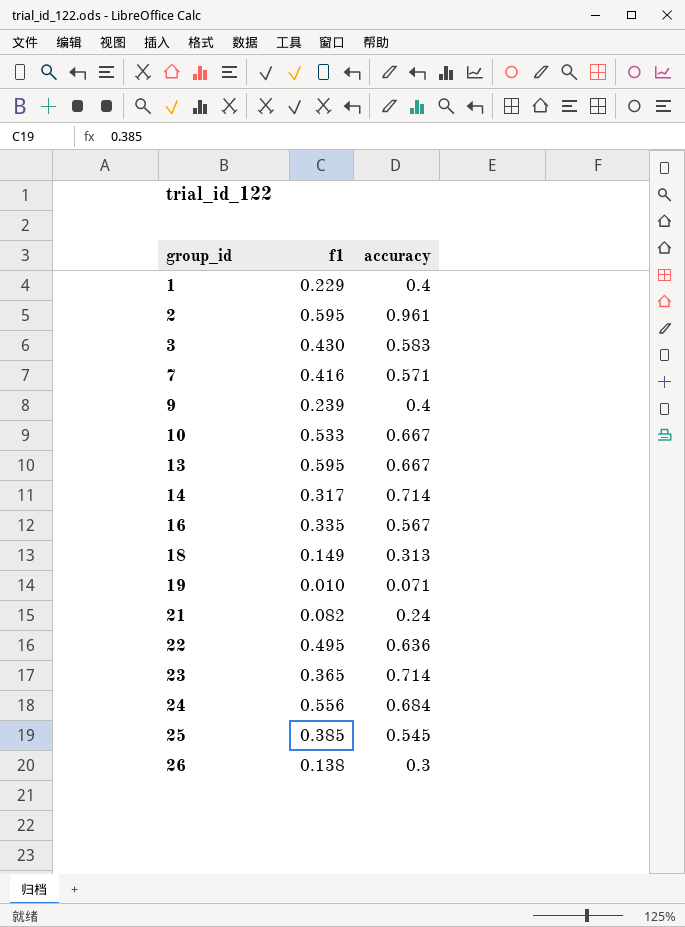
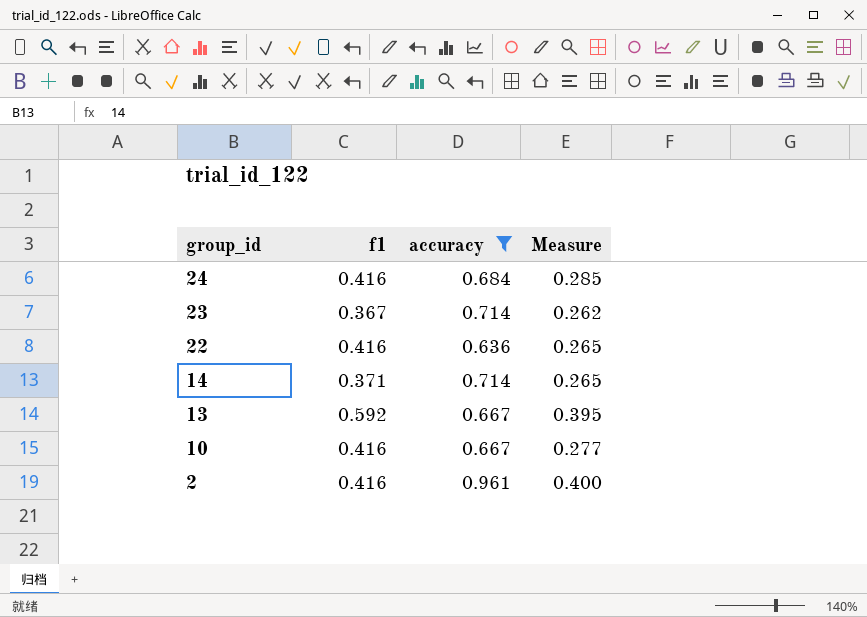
filter: none -> accuracy >= 0.636
row order: group_id ascending -> group_id descending
column Measure | formula: none -> [f1] * [accuracy]
24 | f1: 0.556 -> 0.416
23 | f1: 0.365 -> 0.367
22 | f1: 0.495 -> 0.416
14 | f1: 0.317 -> 0.371
13 | f1: 0.595 -> 0.592
10 | f1: 0.533 -> 0.416
2 | f1: 0.595 -> 0.416

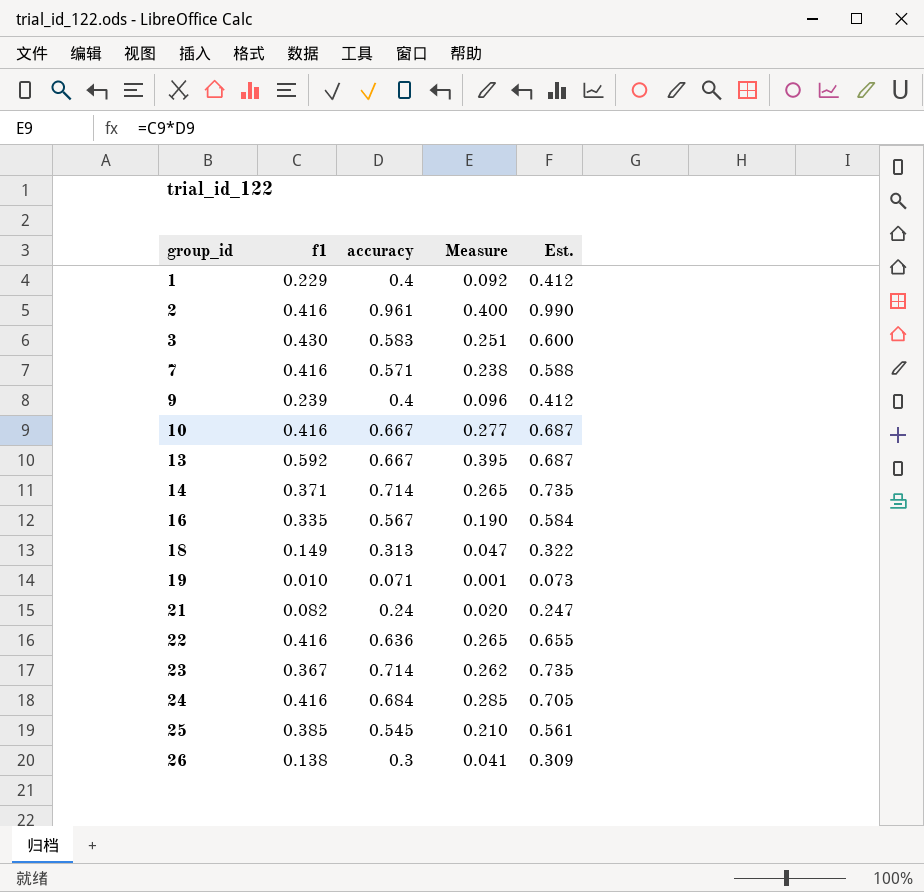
filter: accuracy >= 0.636 -> none
row order: group_id descending -> group_id ascending
column Est. | formula: none -> [accuracy] * 1.03

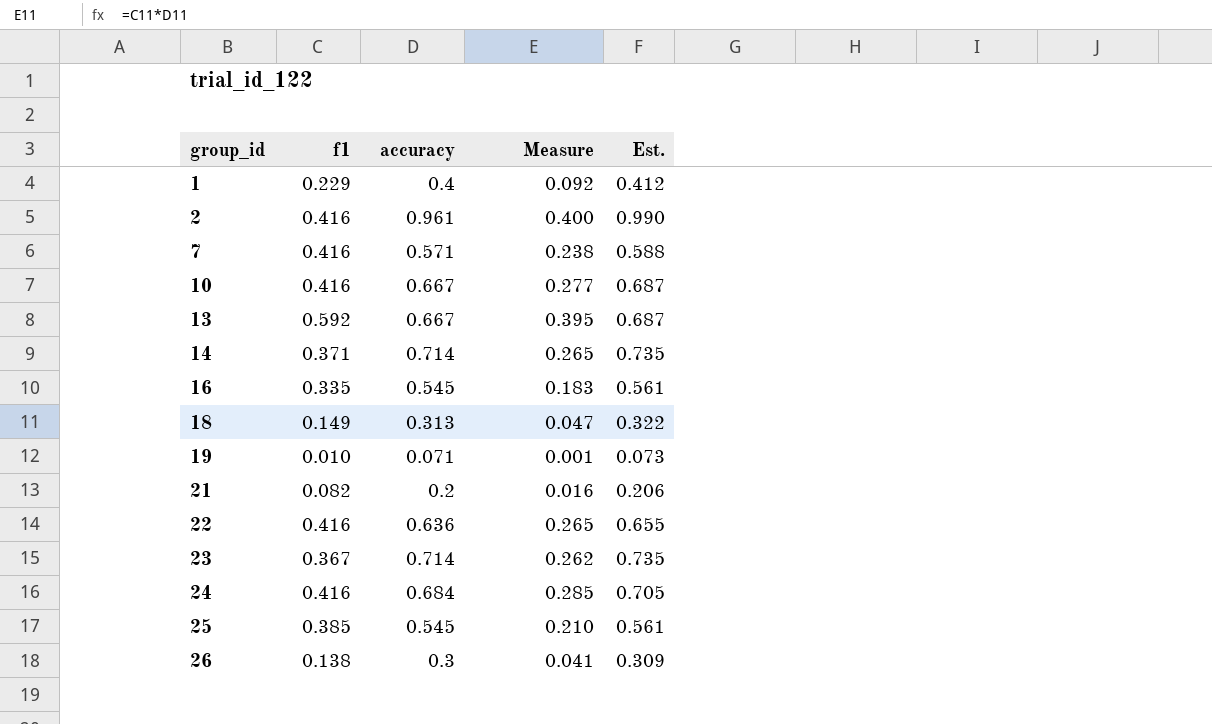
row 3: 0.430 | 0.583 | 0.251 | 0.600 -> none
row 9: 0.239 | 0.4 | 0.096 | 0.412 -> none
16 | accuracy: 0.567 -> 0.545
16 | Measure: 0.190 -> 0.183
16 | Est.: 0.584 -> 0.561
21 | accuracy: 0.24 -> 0.2
21 | Measure: 0.020 -> 0.016
21 | Est.: 0.247 -> 0.206

